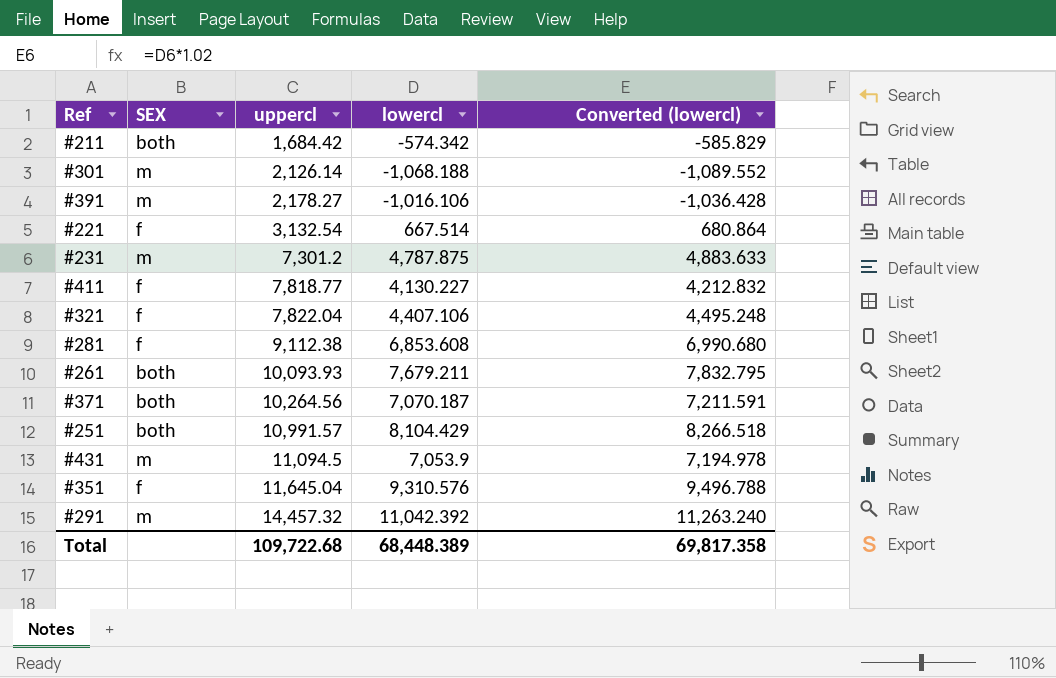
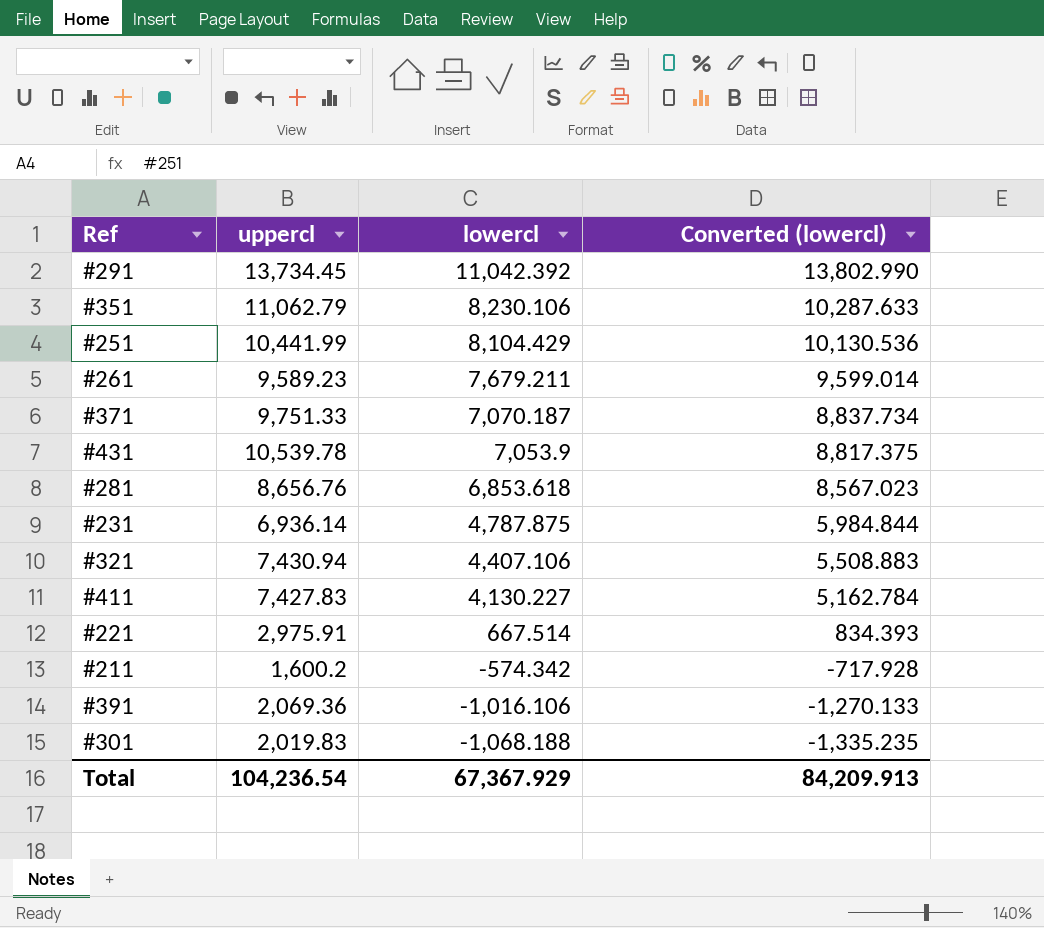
row order: uppercl ascending -> lowercl descending
column SEX | position: 2 -> none
column Converted (lowercl) | formula: [lowercl] * 1.02 -> [lowercl] * 1.25
#291 | uppercl: 14,457.32 -> 13,734.45
#351 | uppercl: 11,645.04 -> 11,062.79
#351 | lowercl: 9,310.576 -> 8,230.106
#251 | uppercl: 10,991.57 -> 10,441.99
#261 | uppercl: 10,093.93 -> 9,589.23
#371 | uppercl: 10,264.56 -> 9,751.33
#431 | uppercl: 11,094.5 -> 10,539.78
#281 | uppercl: 9,112.38 -> 8,656.76
#281 | lowercl: 6,853.608 -> 6,853.618
#231 | uppercl: 7,301.2 -> 6,936.14
#321 | uppercl: 7,822.04 -> 7,430.94
#411 | uppercl: 7,818.77 -> 7,427.83
#221 | uppercl: 3,132.54 -> 2,975.91
#211 | uppercl: 1,684.42 -> 1,600.2
#391 | uppercl: 2,178.27 -> 2,069.36
#301 | uppercl: 2,126.14 -> 2,019.83
Total | uppercl: 109,722.68 -> 104,236.54
Total | lowercl: 68,448.389 -> 67,367.929
Total | Converted (lowercl): 69,817.358 -> 84,209.913

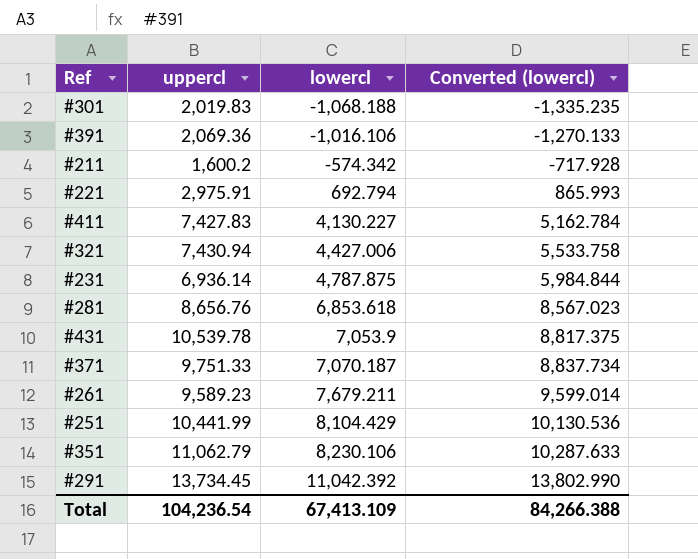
row order: lowercl descending -> lowercl ascending
#221 | lowercl: 667.514 -> 692.794
#221 | Converted (lowercl): 834.393 -> 865.993
#321 | lowercl: 4,407.106 -> 4,427.006
#321 | Converted (lowercl): 5,508.883 -> 5,533.758
Total | lowercl: 67,367.929 -> 67,413.109
Total | Converted (lowercl): 84,209.913 -> 84,266.388

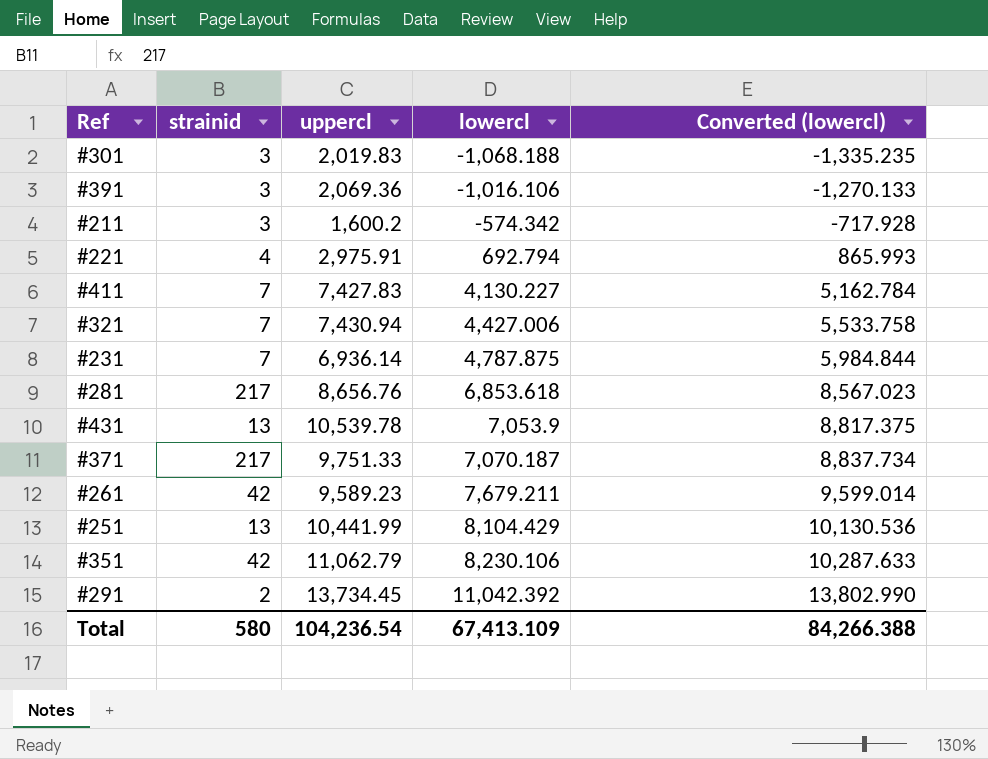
column strainid | position: none -> 2

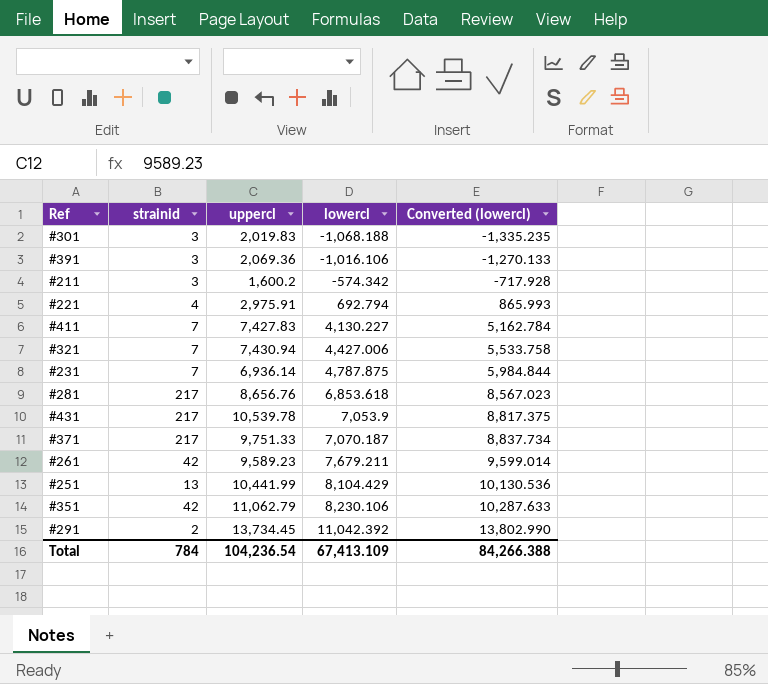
#431 | strainid: 13 -> 217
Total | strainid: 580 -> 784

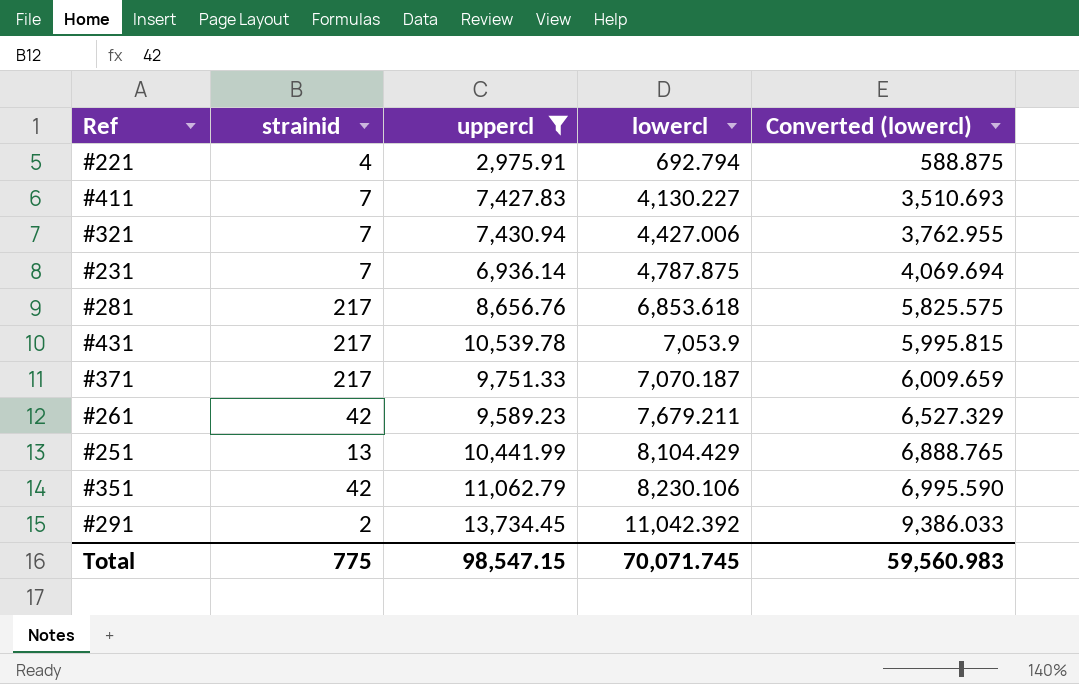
filter: none -> uppercl >= 2,975.91
column Converted (lowercl) | formula: [lowercl] * 1.25 -> [lowercl] * 0.85
Total | strainid: 784 -> 775
Total | uppercl: 104,236.54 -> 98,547.15
Total | lowercl: 67,413.109 -> 70,071.745
Total | Converted (lowercl): 84,266.388 -> 59,560.983

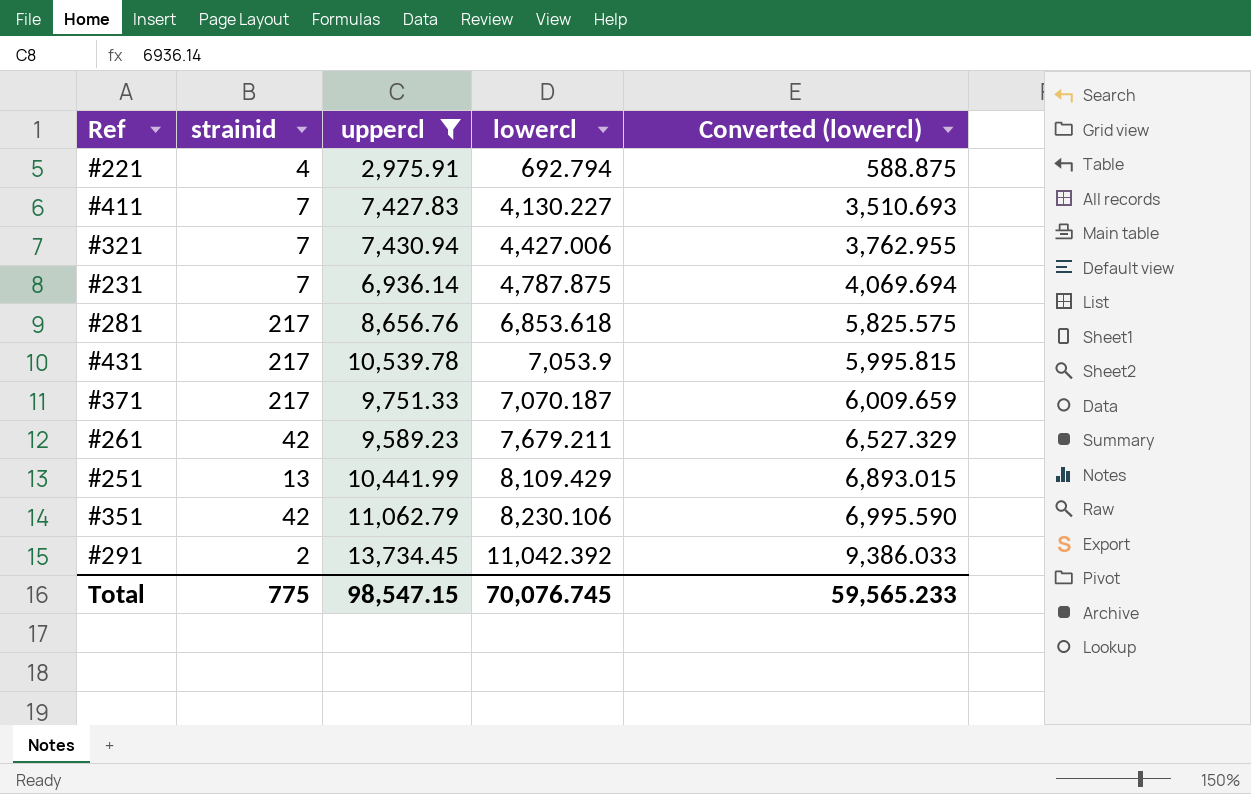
#251 | lowercl: 8,104.429 -> 8,109.429
#251 | Converted (lowercl): 6,888.765 -> 6,893.015
Total | lowercl: 70,071.745 -> 70,076.745
Total | Converted (lowercl): 59,560.983 -> 59,565.233

